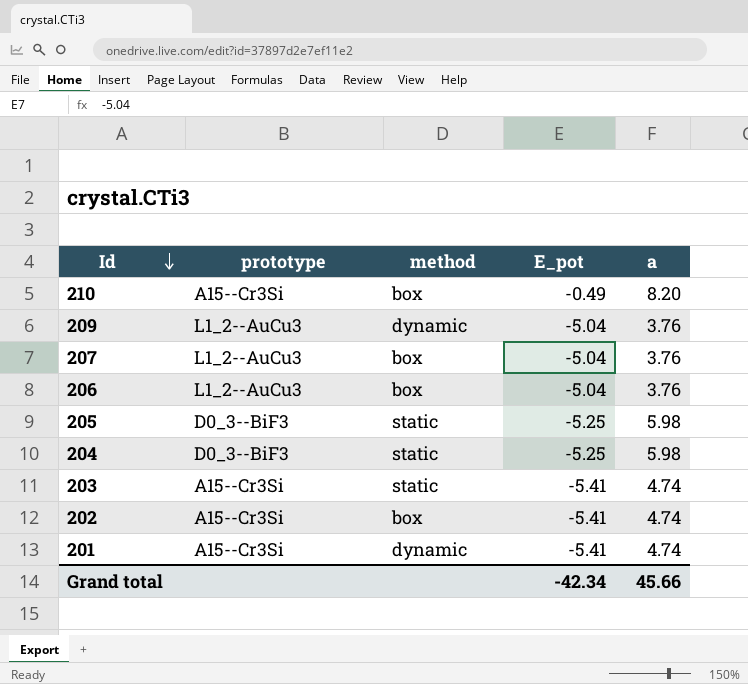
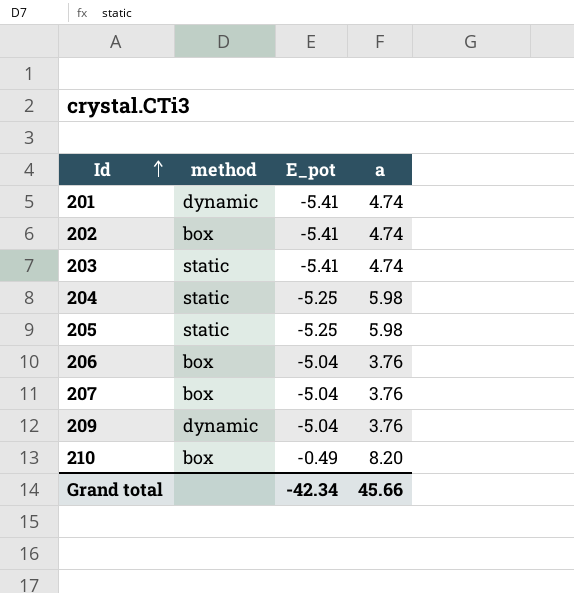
row order: Id descending -> Id ascending
column prototype | position: 2 -> none

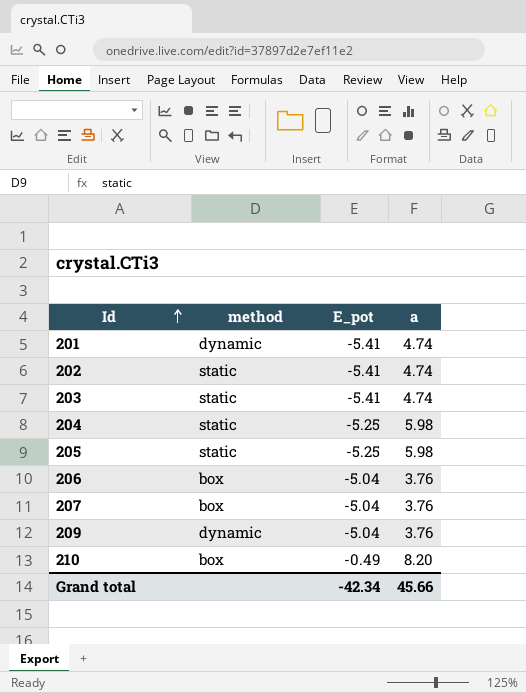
202 | method: box -> static

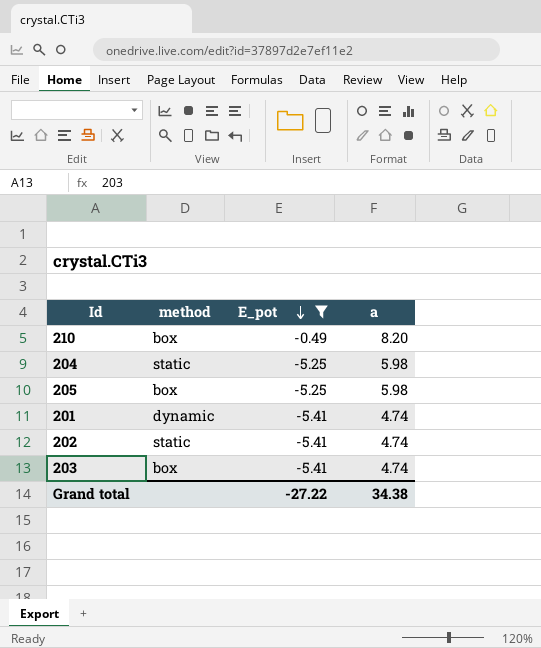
filter: none -> E_pot != -5.04
row order: Id ascending -> E_pot descending
205 | method: static -> box
203 | method: static -> box
Grand total | E_pot: -42.34 -> -27.22
Grand total | a: 45.66 -> 34.38

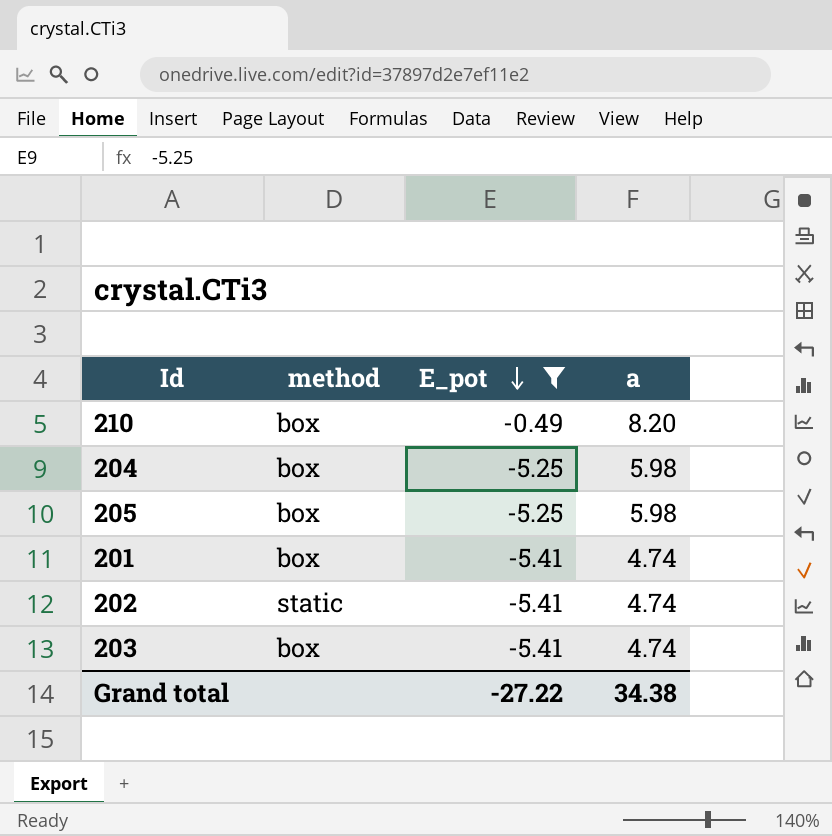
204 | method: static -> box
201 | method: dynamic -> box

